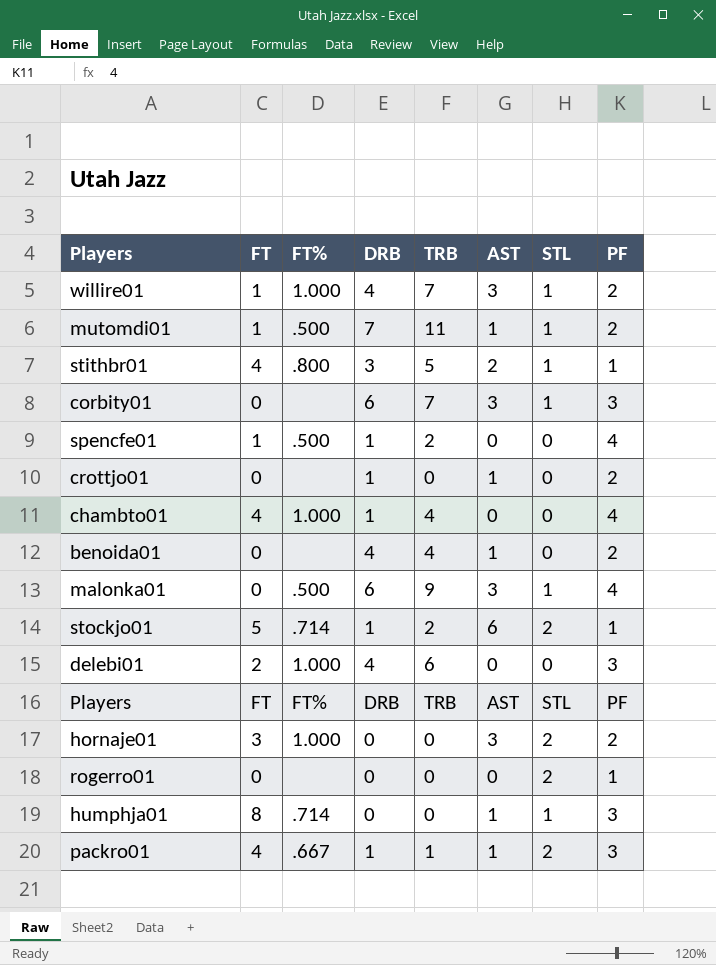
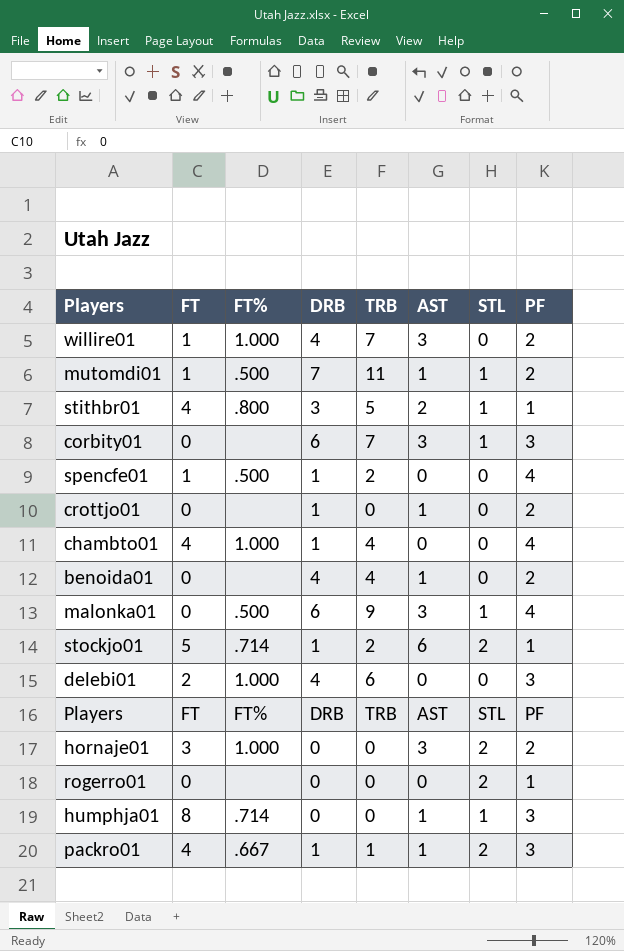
willire01 | STL: 1 -> 0

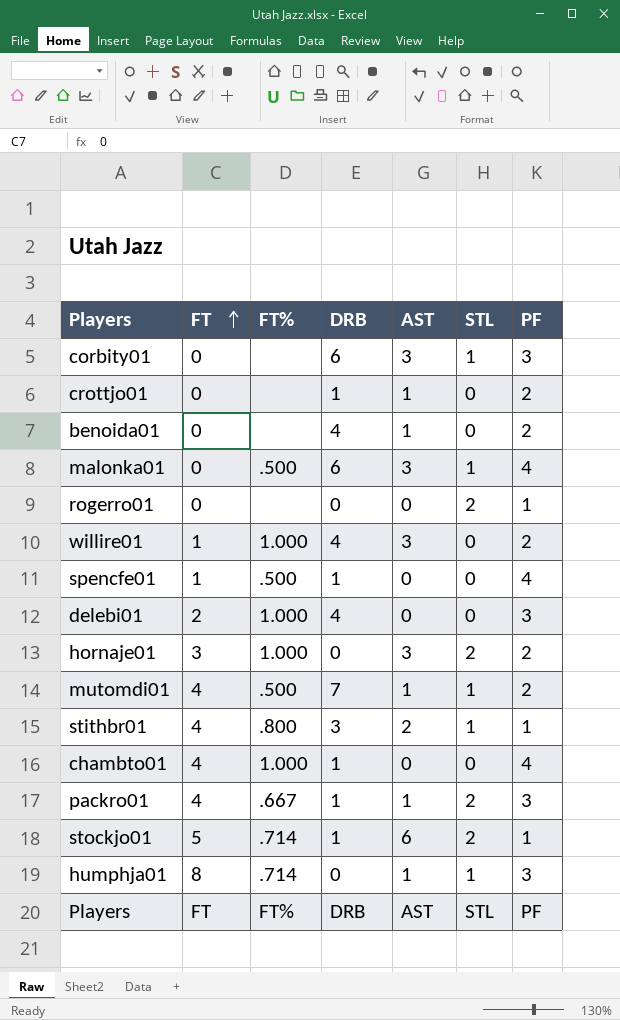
row order: none -> FT ascending
column TRB | position: 5 -> none
mutomdi01 | FT: 1 -> 4

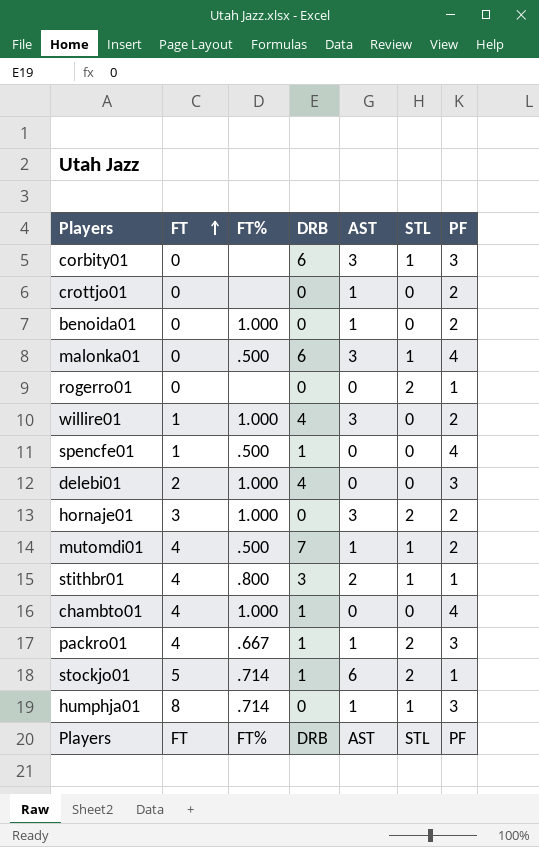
crottjo01 | DRB: 1 -> 0
benoida01 | FT%: none -> 1.000
benoida01 | DRB: 4 -> 0

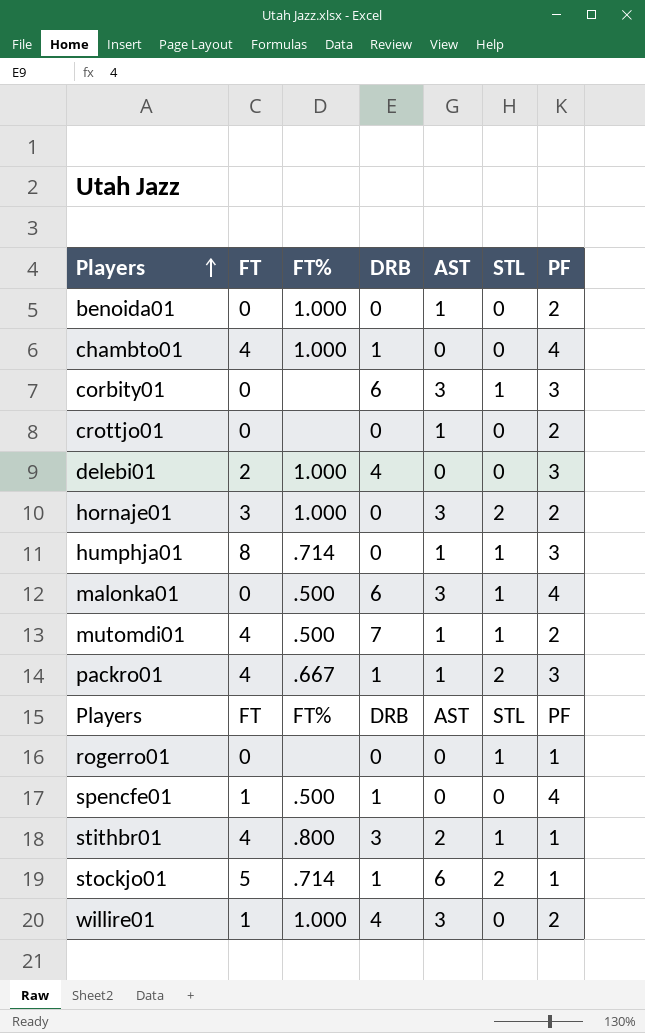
row order: FT ascending -> Players ascending
rogerro01 | STL: 2 -> 1

